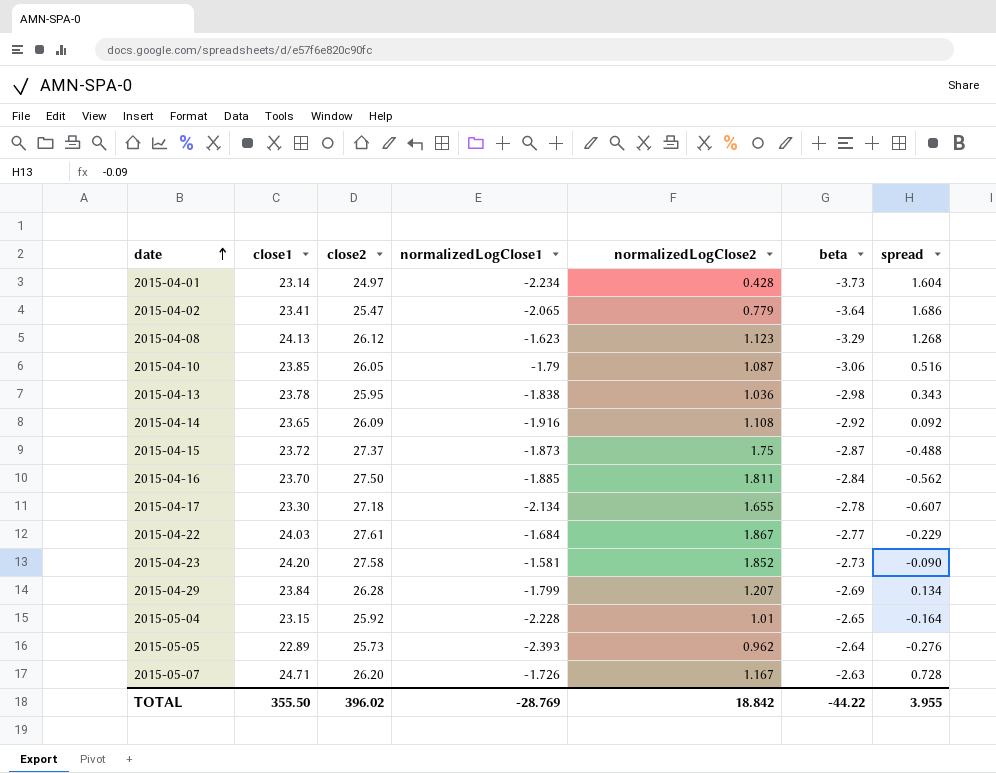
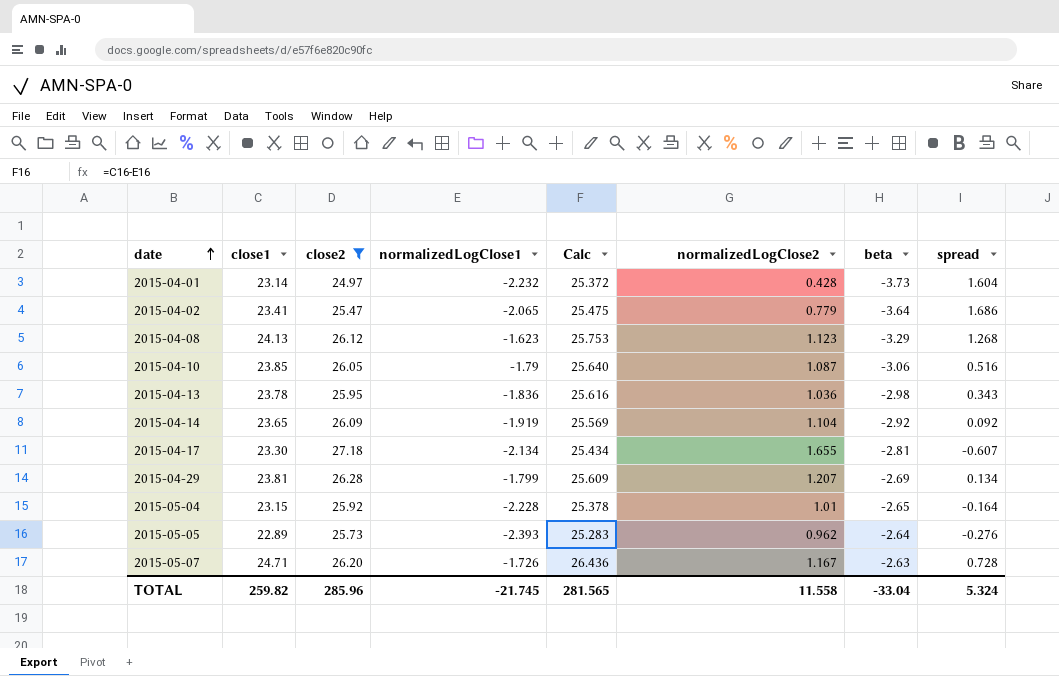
filter: none -> close2 <= 27.18
column Calc | formula: none -> [close1] - [normalizedLogClose1]
2015-04-01 | normalizedLogClose1: -2.234 -> -2.232
2015-04-13 | normalizedLogClose1: -1.838 -> -1.836
2015-04-14 | normalizedLogClose1: -1.916 -> -1.919
2015-04-14 | normalizedLogClose2: 1.108 -> 1.104
2015-04-17 | beta: -2.78 -> -2.81
2015-04-29 | close1: 23.84 -> 23.81
TOTAL | close1: 355.50 -> 259.82
TOTAL | close2: 396.02 -> 285.96
TOTAL | normalizedLogClose1: -28.769 -> -21.745
TOTAL | normalizedLogClose2: 18.842 -> 11.558
TOTAL | beta: -44.22 -> -33.04
TOTAL | spread: 3.955 -> 5.324

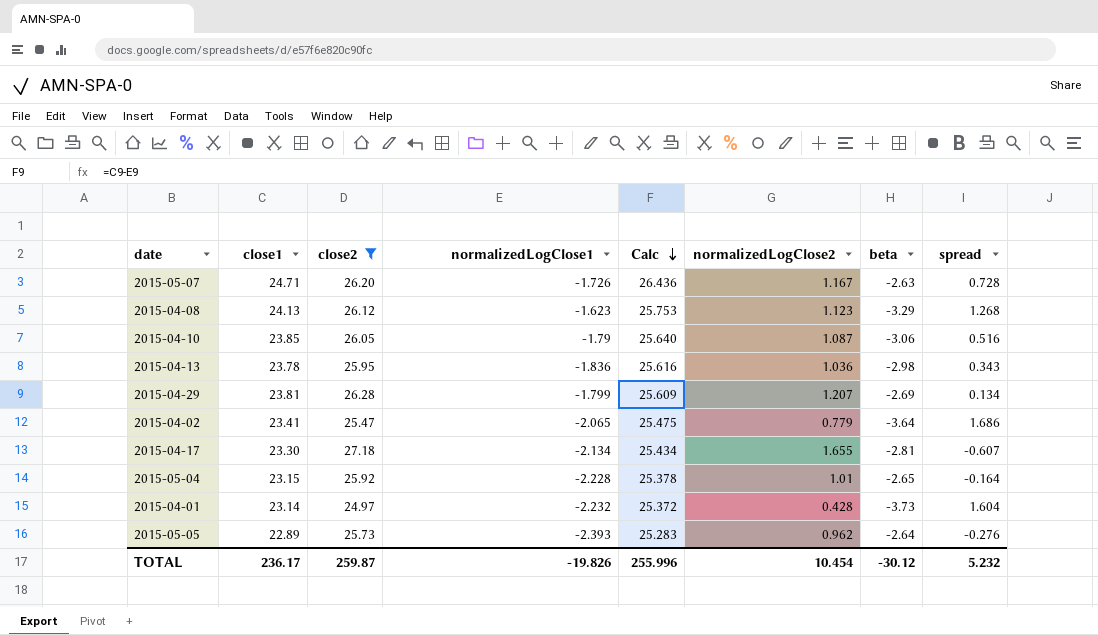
row order: date ascending -> Calc descending
row 2015-04-14: 23.65 | 26.09 | -1.919 | 25.569 | 1.104 | -2.92 | 0.092 -> none
TOTAL | close1: 259.82 -> 236.17
TOTAL | close2: 285.96 -> 259.87
TOTAL | normalizedLogClose1: -21.745 -> -19.826
TOTAL | Calc: 281.565 -> 255.996
TOTAL | normalizedLogClose2: 11.558 -> 10.454
TOTAL | beta: -33.04 -> -30.12
TOTAL | spread: 5.324 -> 5.232

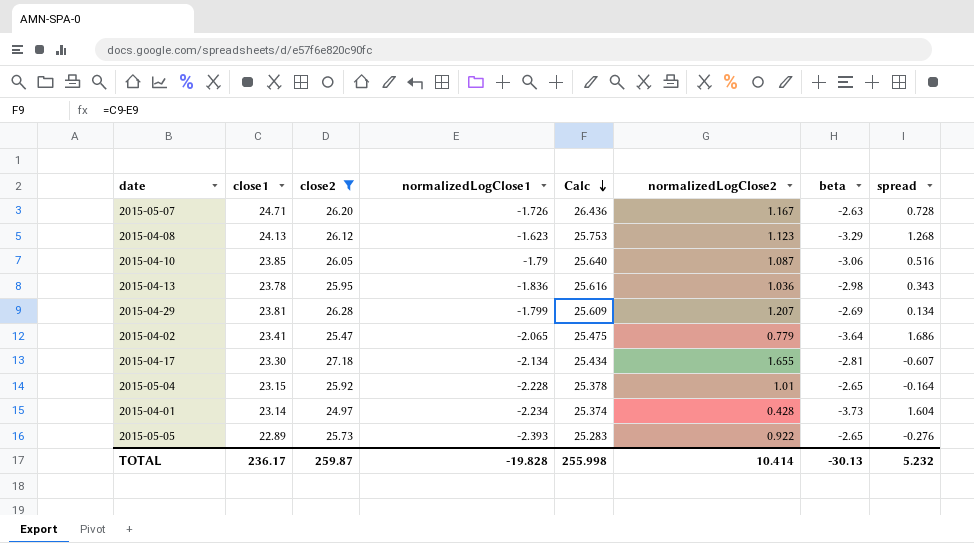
2015-04-01 | normalizedLogClose1: -2.232 -> -2.234
2015-04-01 | Calc: 25.372 -> 25.374
2015-05-05 | normalizedLogClose2: 0.962 -> 0.922
2015-05-05 | beta: -2.64 -> -2.65
TOTAL | normalizedLogClose1: -19.826 -> -19.828
TOTAL | Calc: 255.996 -> 255.998
TOTAL | normalizedLogClose2: 10.454 -> 10.414
TOTAL | beta: -30.12 -> -30.13

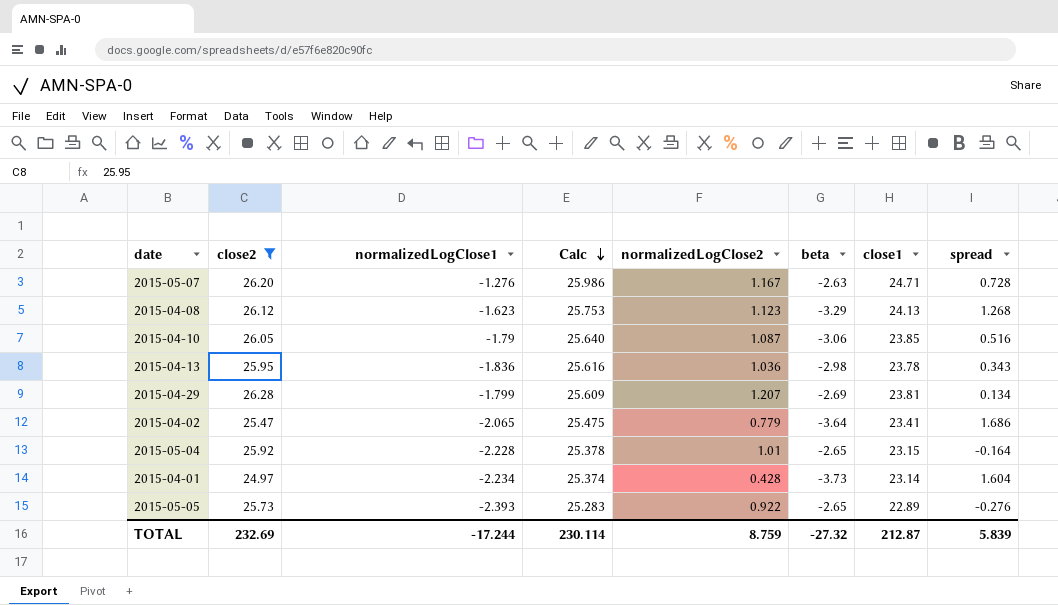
column close1 | position: 2 -> 7
row 2015-04-17: 23.30 | 27.18 | -2.134 | 25.434 | 1.655 | -2.81 | -0.607 -> none
2015-05-07 | normalizedLogClose1: -1.726 -> -1.276
2015-05-07 | Calc: 26.436 -> 25.986
TOTAL | close2: 259.87 -> 232.69
TOTAL | normalizedLogClose1: -19.828 -> -17.244
TOTAL | Calc: 255.998 -> 230.114
TOTAL | normalizedLogClose2: 10.414 -> 8.759
TOTAL | beta: -30.13 -> -27.32
TOTAL | close1: 236.17 -> 212.87
TOTAL | spread: 5.232 -> 5.839

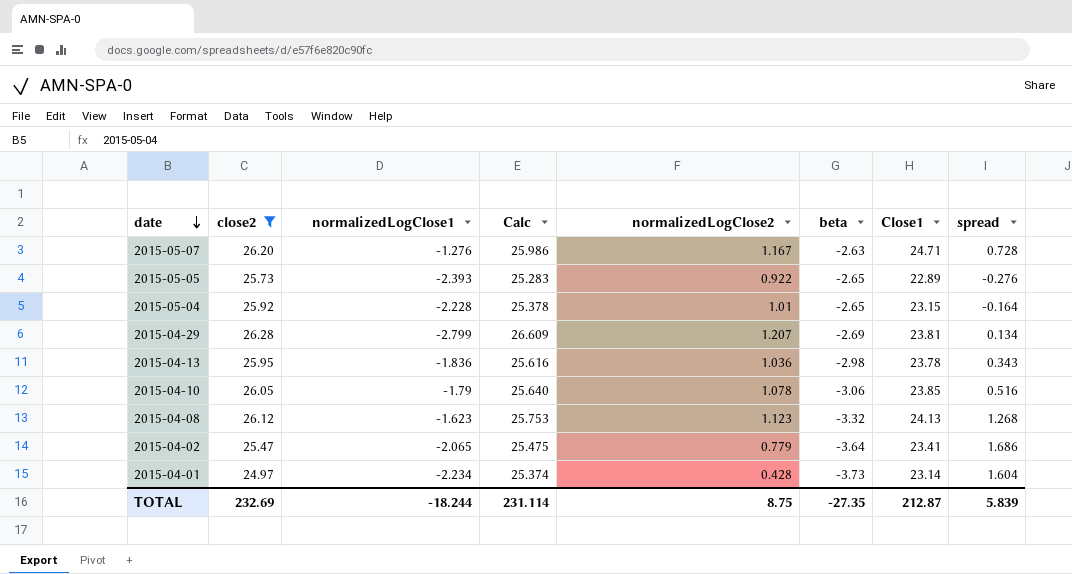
row order: Calc descending -> date descending
column name: close1 -> Close1
2015-04-29 | normalizedLogClose1: -1.799 -> -2.799
2015-04-29 | Calc: 25.609 -> 26.609
2015-04-10 | normalizedLogClose2: 1.087 -> 1.078
2015-04-08 | beta: -3.29 -> -3.32
TOTAL | normalizedLogClose1: -17.244 -> -18.244
TOTAL | Calc: 230.114 -> 231.114
TOTAL | normalizedLogClose2: 8.759 -> 8.75
TOTAL | beta: -27.32 -> -27.35

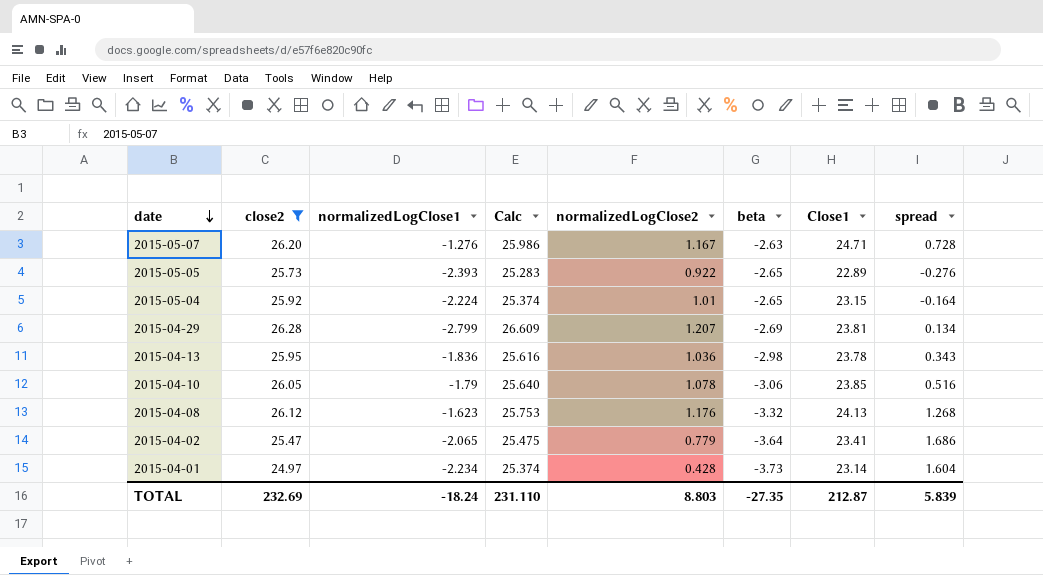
2015-05-04 | normalizedLogClose1: -2.228 -> -2.224
2015-05-04 | Calc: 25.378 -> 25.374
2015-04-08 | normalizedLogClose2: 1.123 -> 1.176
TOTAL | normalizedLogClose1: -18.244 -> -18.24
TOTAL | Calc: 231.114 -> 231.110
TOTAL | normalizedLogClose2: 8.75 -> 8.803

